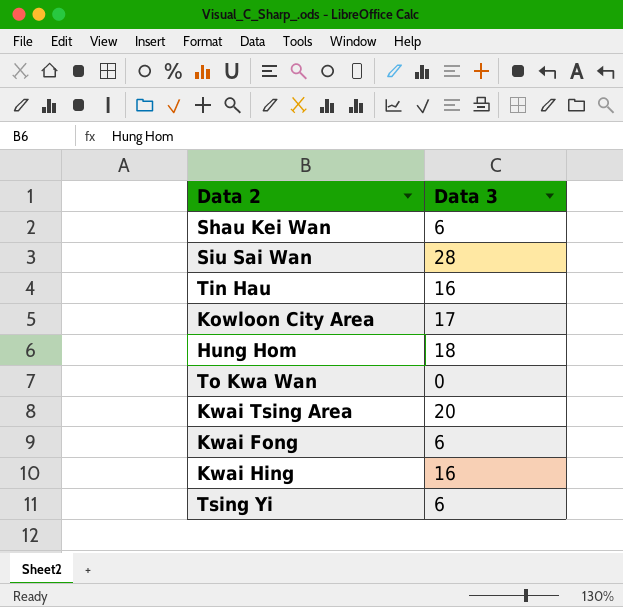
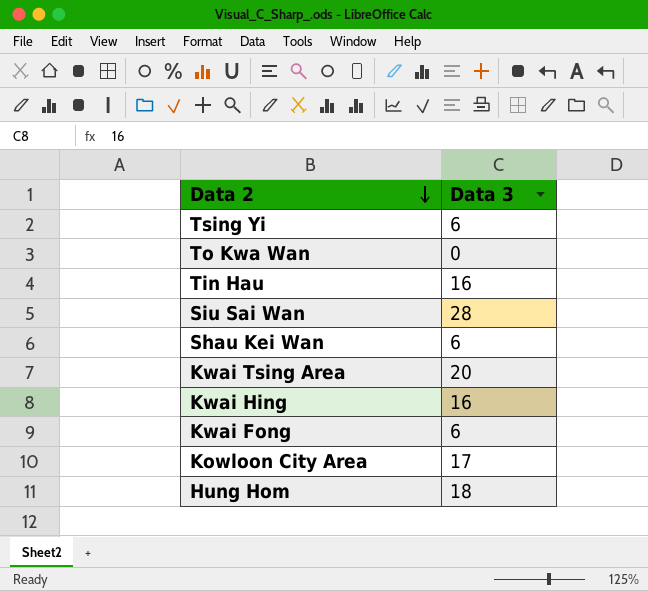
row order: none -> Data 2 descending

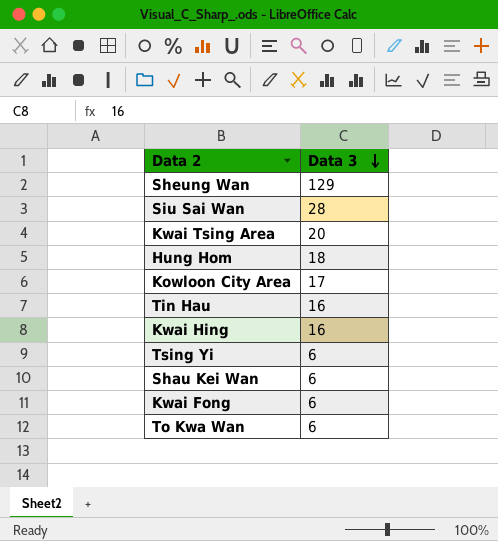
row order: Data 2 descending -> Data 3 descending
row Sheung Wan: none -> 129
To Kwa Wan | Data 3: 0 -> 6

